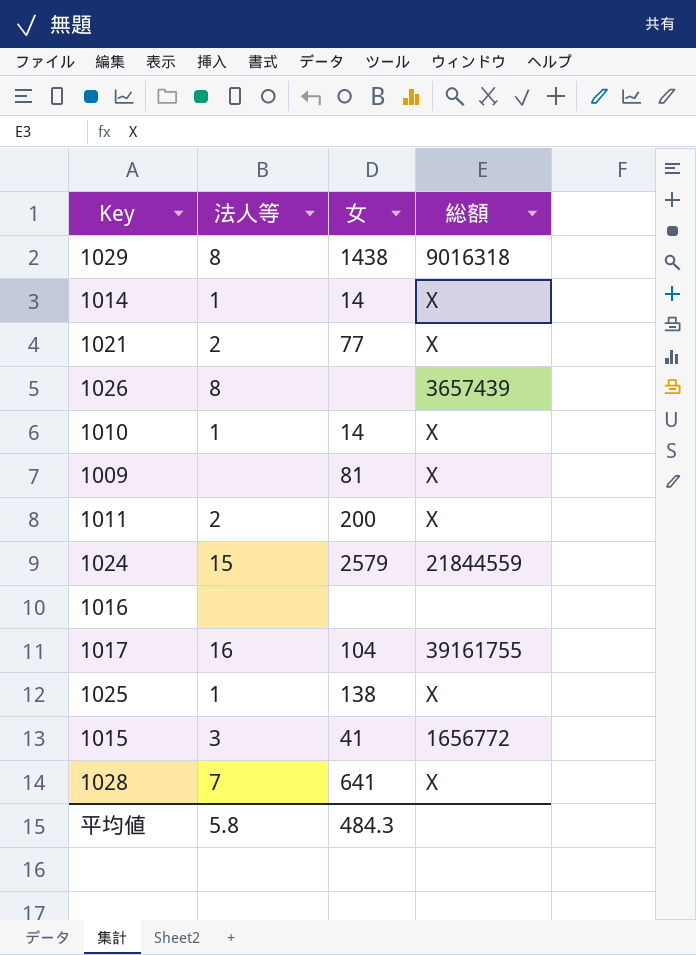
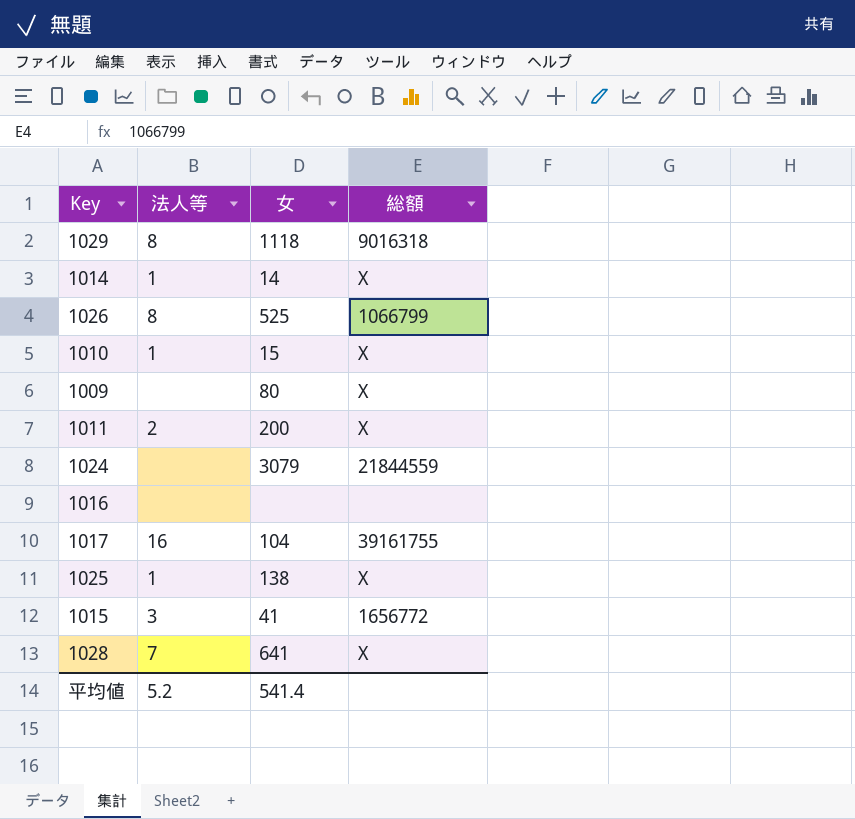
row 1021: 2 | 77 | X -> none
1029 | 女: 1438 -> 1118
1026 | 女: none -> 525
1026 | 総額: 3657439 -> 1066799
1010 | 女: 14 -> 15
1009 | 女: 81 -> 80
1024 | 法人等: 15 -> none
1024 | 女: 2579 -> 3079
平均値 | 法人等: 5.8 -> 5.2
平均値 | 女: 484.3 -> 541.4

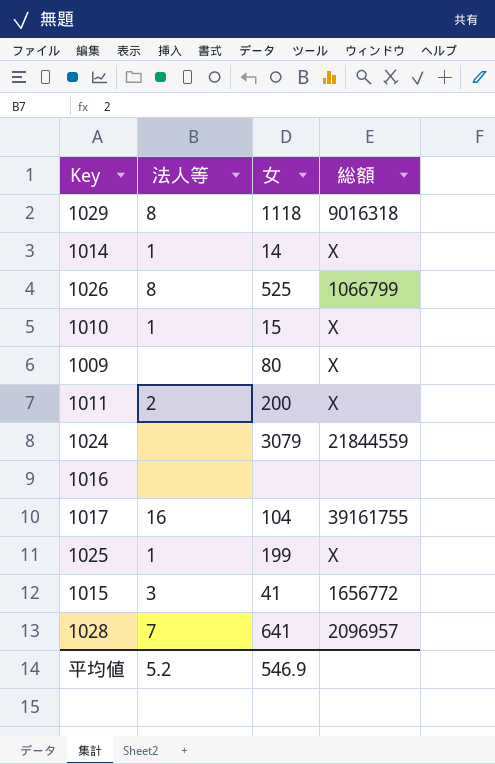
1025 | 女: 138 -> 199
1028 | 総額: X -> 2096957
平均値 | 女: 541.4 -> 546.9

